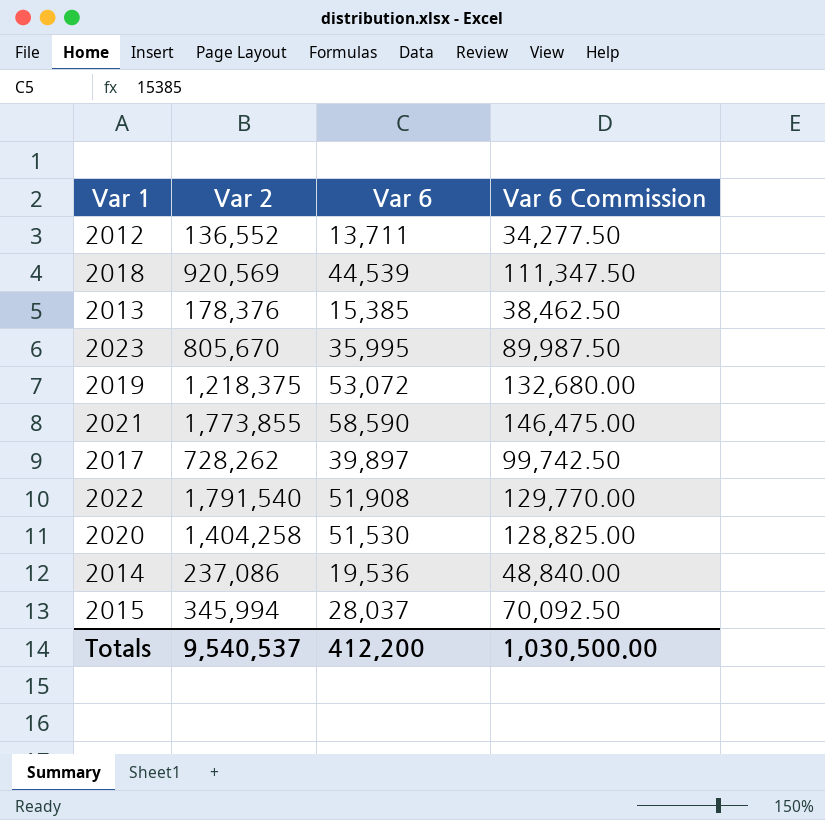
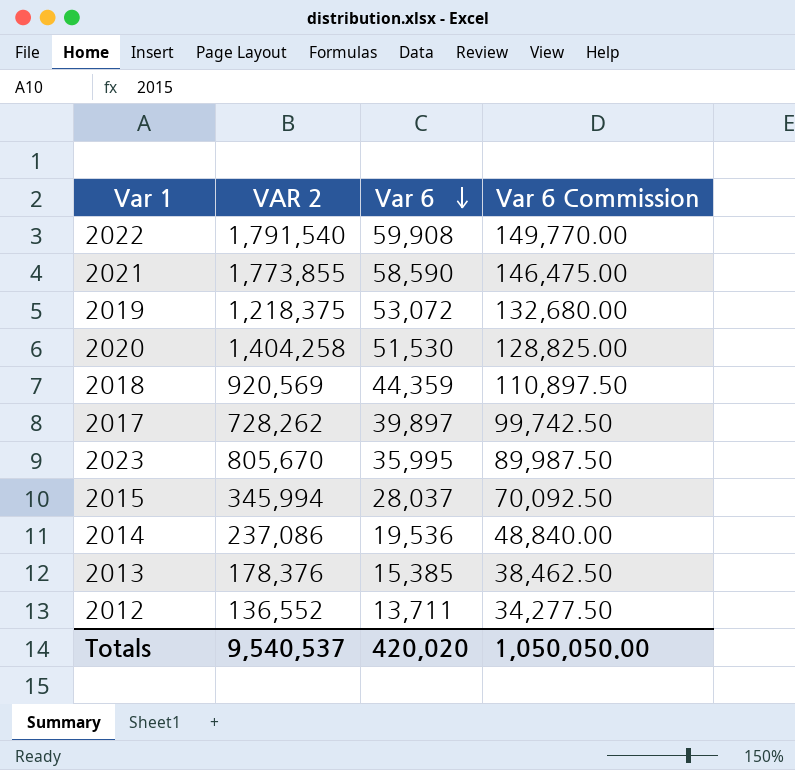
row order: none -> Var 6 descending
column name: Var 2 -> VAR 2
2022 | Var 6: 51,908 -> 59,908
2022 | Var 6 Commission: 129,770.00 -> 149,770.00
2018 | Var 6: 44,539 -> 44,359
2018 | Var 6 Commission: 111,347.50 -> 110,897.50
Totals | Var 6: 412,200 -> 420,020
Totals | Var 6 Commission: 1,030,500.00 -> 1,050,050.00

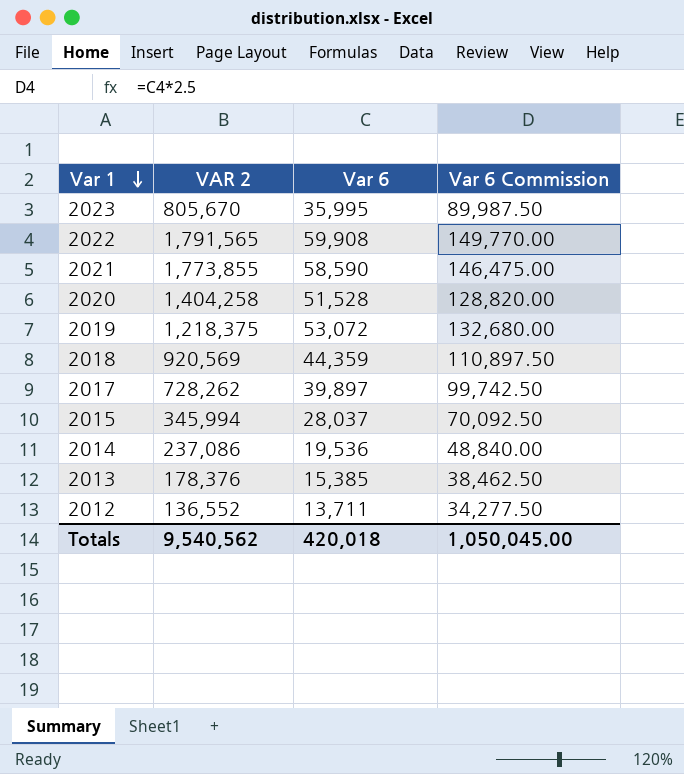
row order: Var 6 descending -> Var 1 descending
2022 | VAR 2: 1,791,540 -> 1,791,565
2020 | Var 6: 51,530 -> 51,528
2020 | Var 6 Commission: 128,825.00 -> 128,820.00
Totals | VAR 2: 9,540,537 -> 9,540,562
Totals | Var 6: 420,020 -> 420,018
Totals | Var 6 Commission: 1,050,050.00 -> 1,050,045.00

